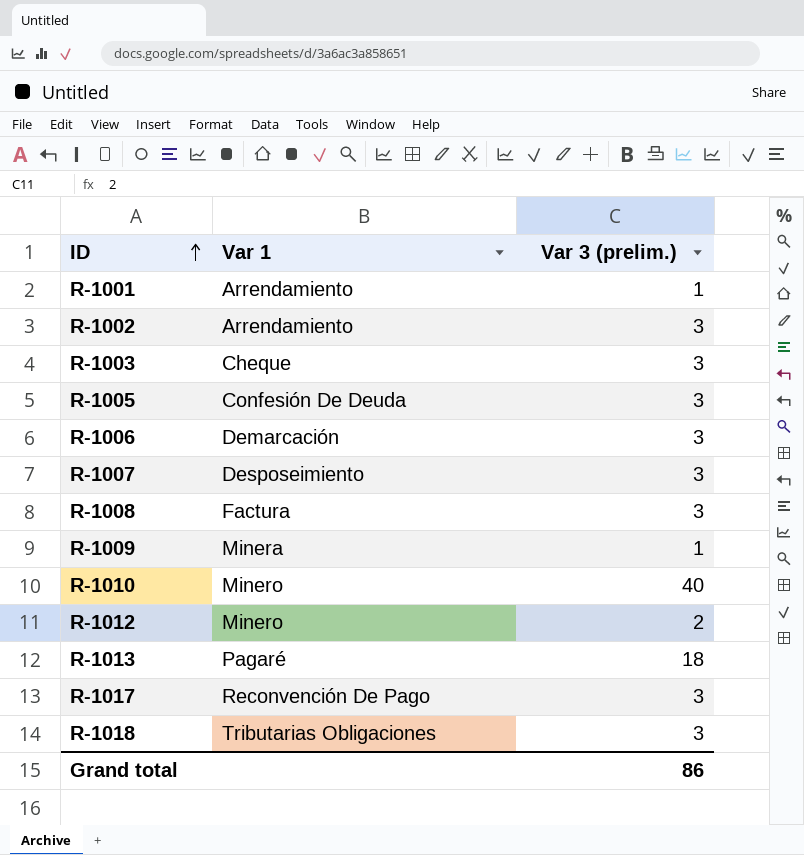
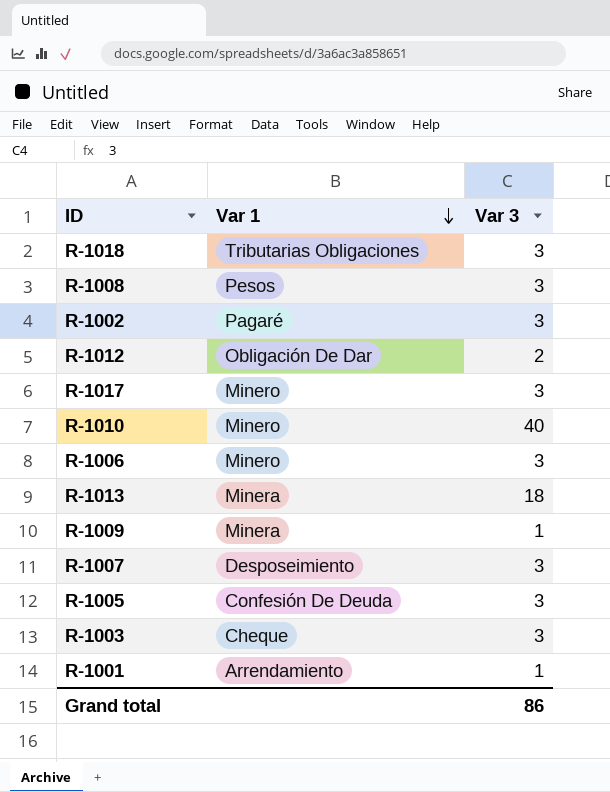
row order: ID ascending -> Var 1 descending
column name: Var 3 (prelim.) -> Var 3
R-1008 | Var 1: Factura -> Pesos
R-1002 | Var 1: Arrendamiento -> Pagaré
R-1012 | Var 1: Minero -> Obligación De Dar
R-1017 | Var 1: Reconvención De Pago -> Minero
R-1006 | Var 1: Demarcación -> Minero
R-1013 | Var 1: Pagaré -> Minera

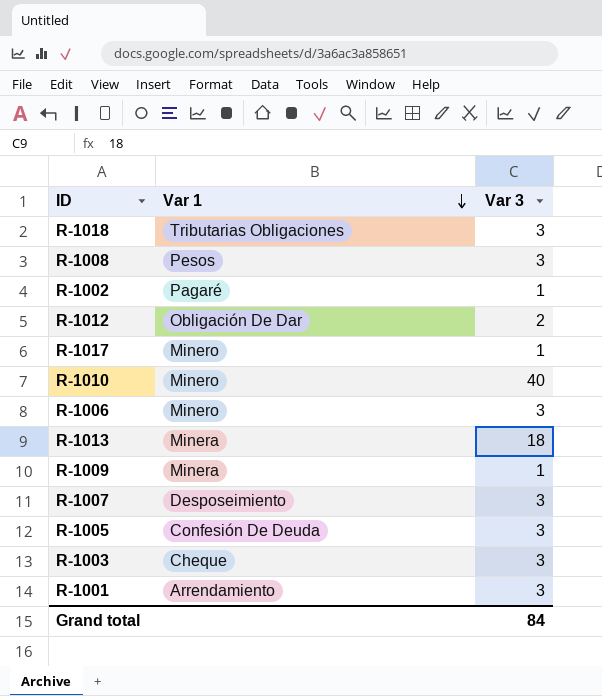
R-1002 | Var 3: 3 -> 1
R-1017 | Var 3: 3 -> 1
R-1001 | Var 3: 1 -> 3
Grand total | Var 3: 86 -> 84

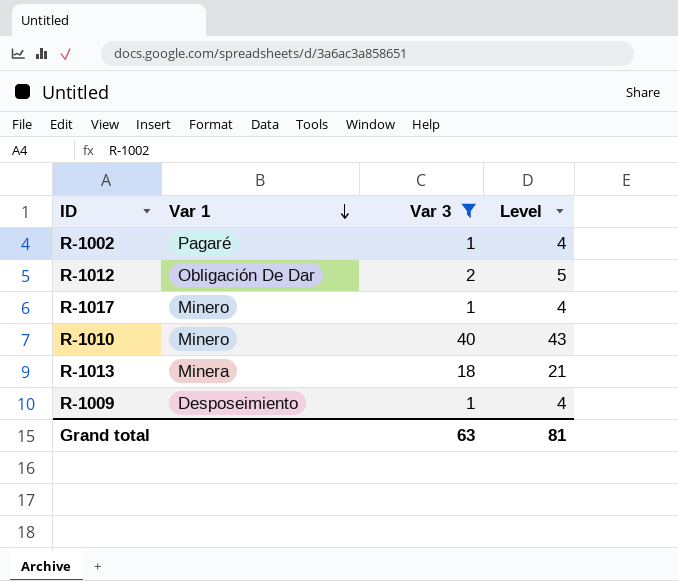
filter: none -> Var 3 != 3
column Level | formula: none -> [Var 3] + 3
R-1009 | Var 1: Minera -> Desposeimiento
Grand total | Var 3: 84 -> 63

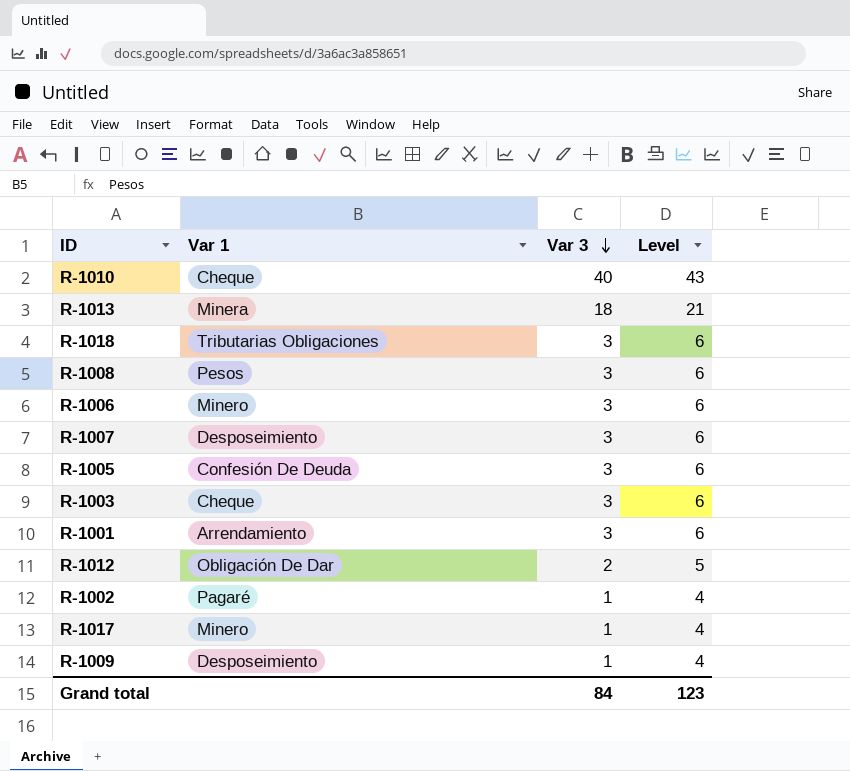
filter: Var 3 != 3 -> none
row order: Var 1 descending -> Var 3 descending
R-1010 | Var 1: Minero -> Cheque
Grand total | Var 3: 63 -> 84
Grand total | Level: 81 -> 123

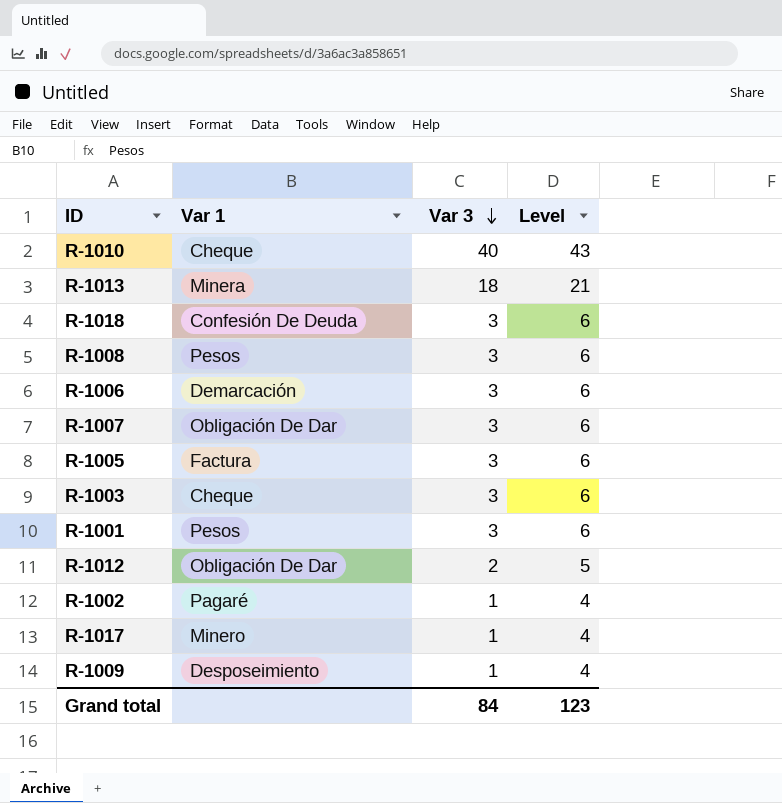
R-1018 | Var 1: Tributarias Obligaciones -> Confesión De Deuda
R-1006 | Var 1: Minero -> Demarcación
R-1007 | Var 1: Desposeimiento -> Obligación De Dar
R-1005 | Var 1: Confesión De Deuda -> Factura
R-1001 | Var 1: Arrendamiento -> Pesos

